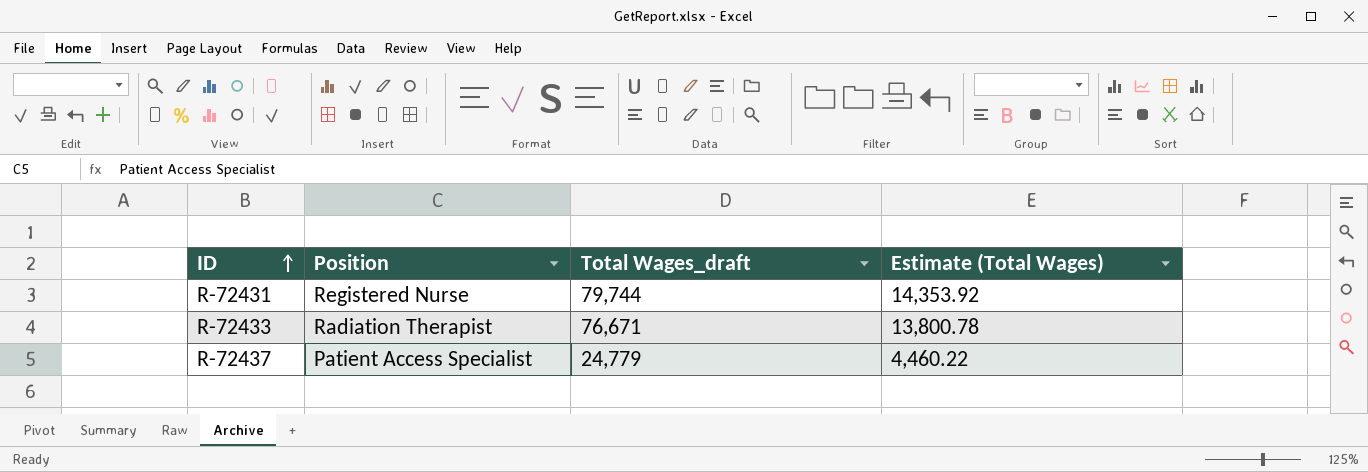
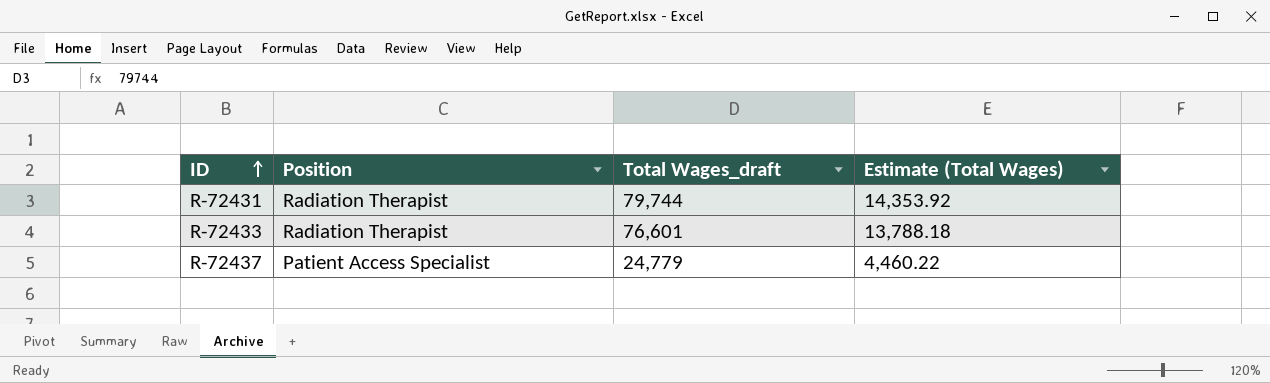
R-72431 | Position: Registered Nurse -> Radiation Therapist
R-72433 | Total Wages_draft: 76,671 -> 76,601
R-72433 | Estimate (Total Wages): 13,800.78 -> 13,788.18

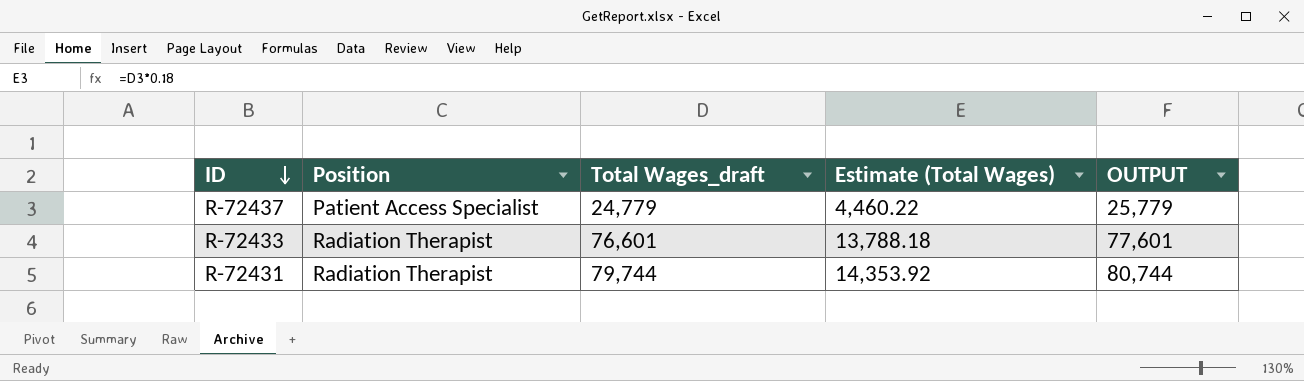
row order: ID ascending -> ID descending
column OUTPUT | formula: none -> [Total Wages_draft] + 1000

